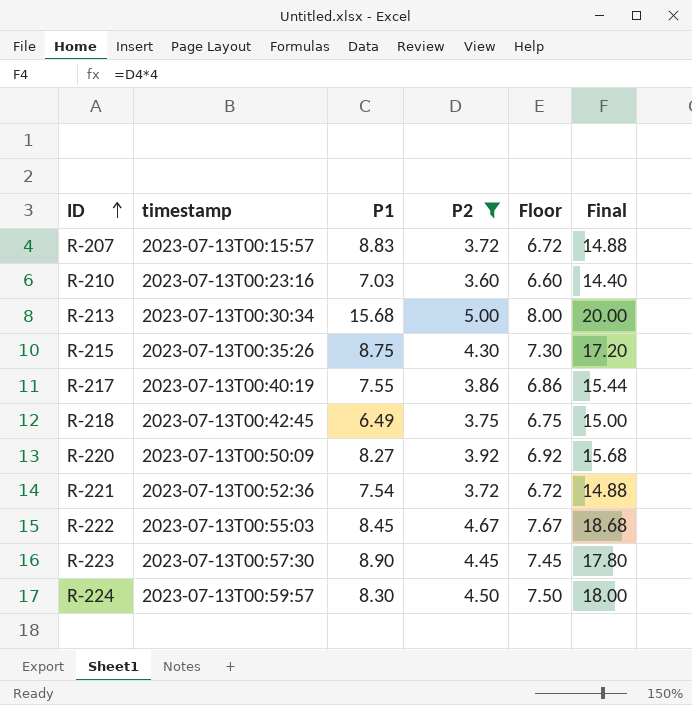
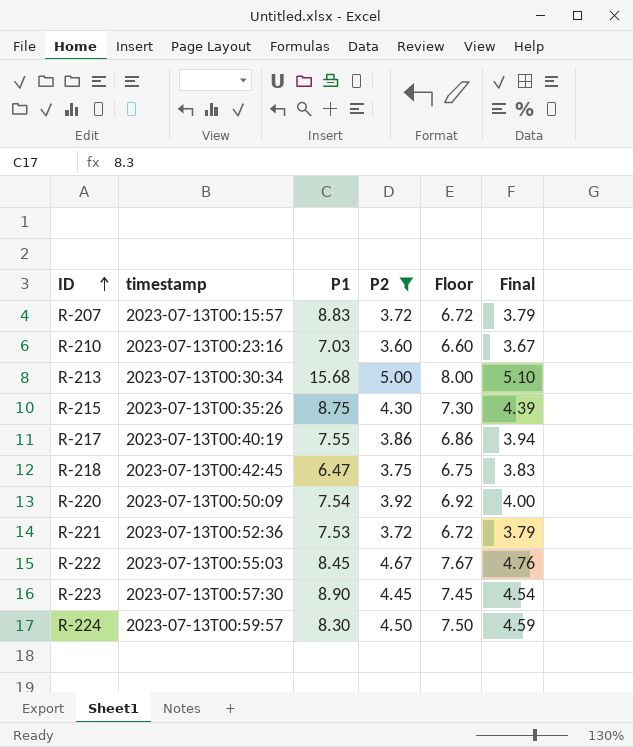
column Final | formula: [P2] * 4 -> [P2] * 1.02
R-218 | P1: 6.49 -> 6.47
R-220 | P1: 8.27 -> 7.54
R-221 | P1: 7.54 -> 7.53

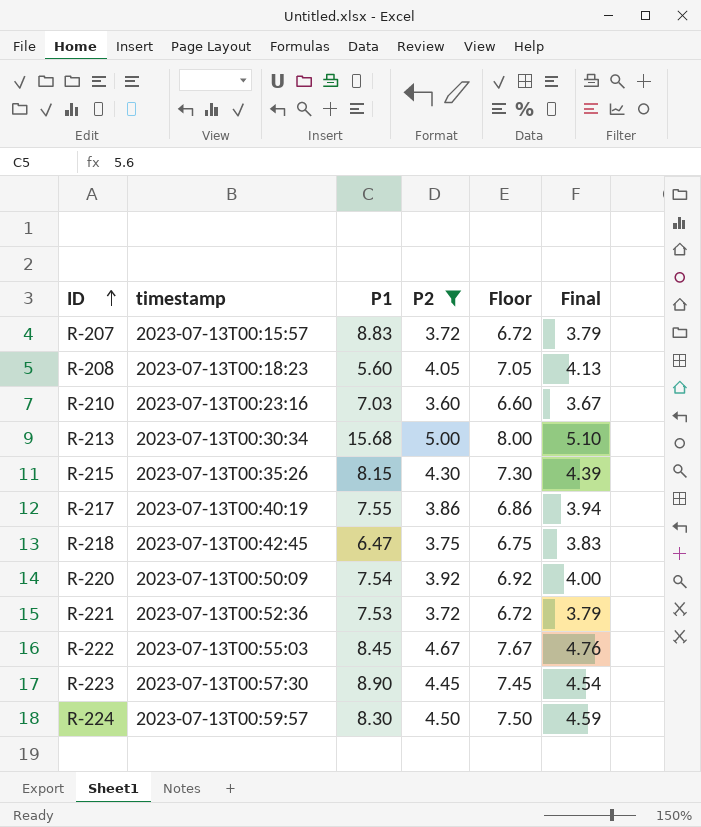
row R-208: none -> 2023-07-13T00:18:23 | 5.60 | 4.05 | 7.05 | 4.13
R-215 | P1: 8.75 -> 8.15

